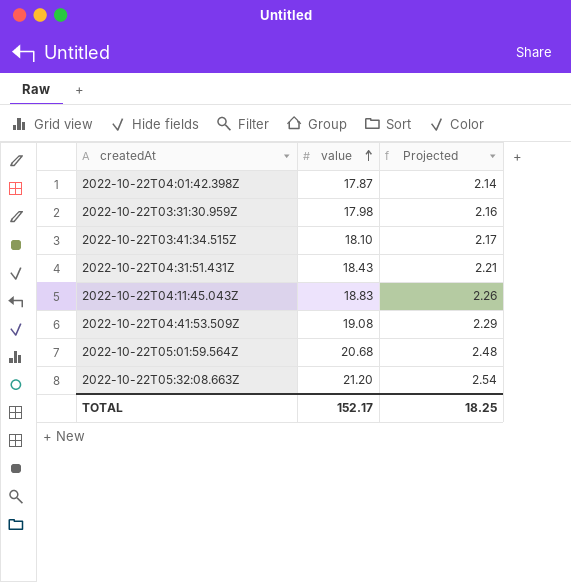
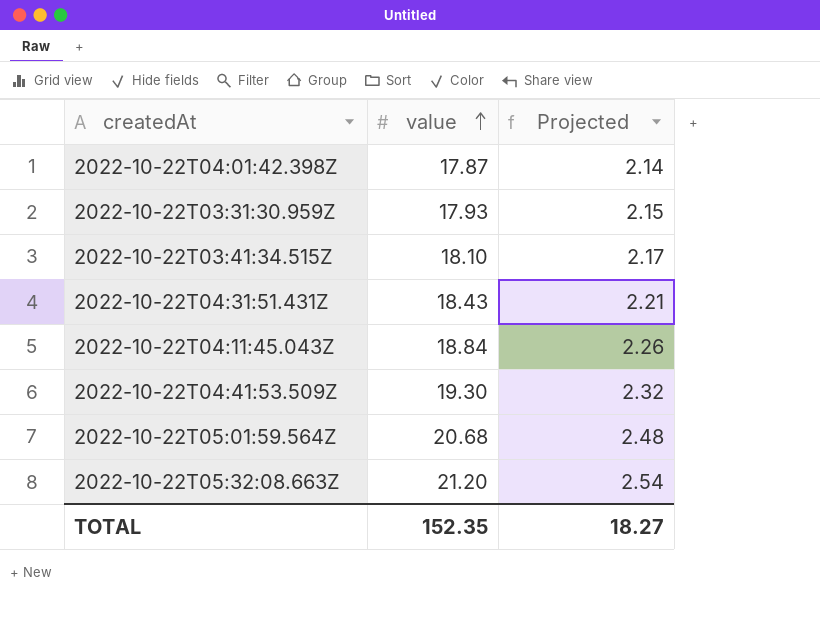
2022-10-22T03:31:30.959Z | value: 17.98 -> 17.93
2022-10-22T03:31:30.959Z | Projected: 2.16 -> 2.15
2022-10-22T04:11:45.043Z | value: 18.83 -> 18.84
2022-10-22T04:41:53.509Z | value: 19.08 -> 19.30
2022-10-22T04:41:53.509Z | Projected: 2.29 -> 2.32
TOTAL | value: 152.17 -> 152.35
TOTAL | Projected: 18.25 -> 18.27

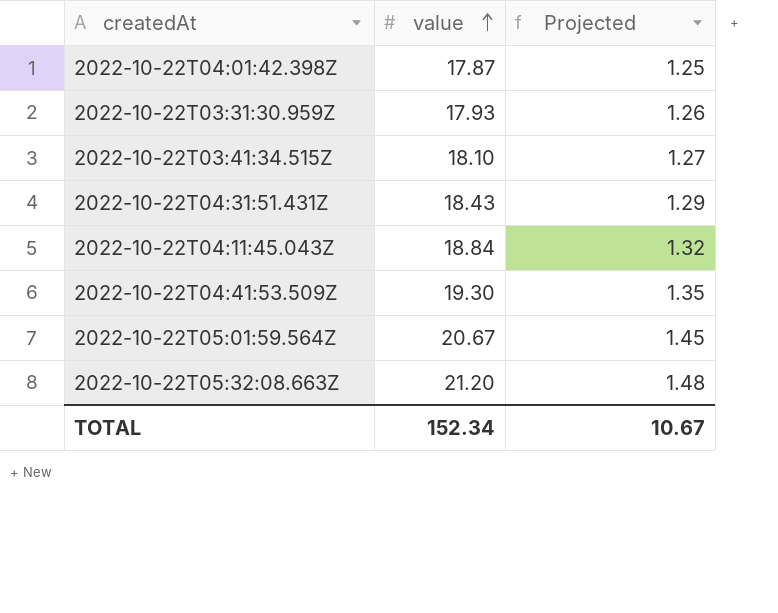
column Projected | formula: [value] * 0.12 -> [value] * 0.07
2022-10-22T05:01:59.564Z | value: 20.68 -> 20.67
TOTAL | value: 152.35 -> 152.34
TOTAL | Projected: 18.27 -> 10.67

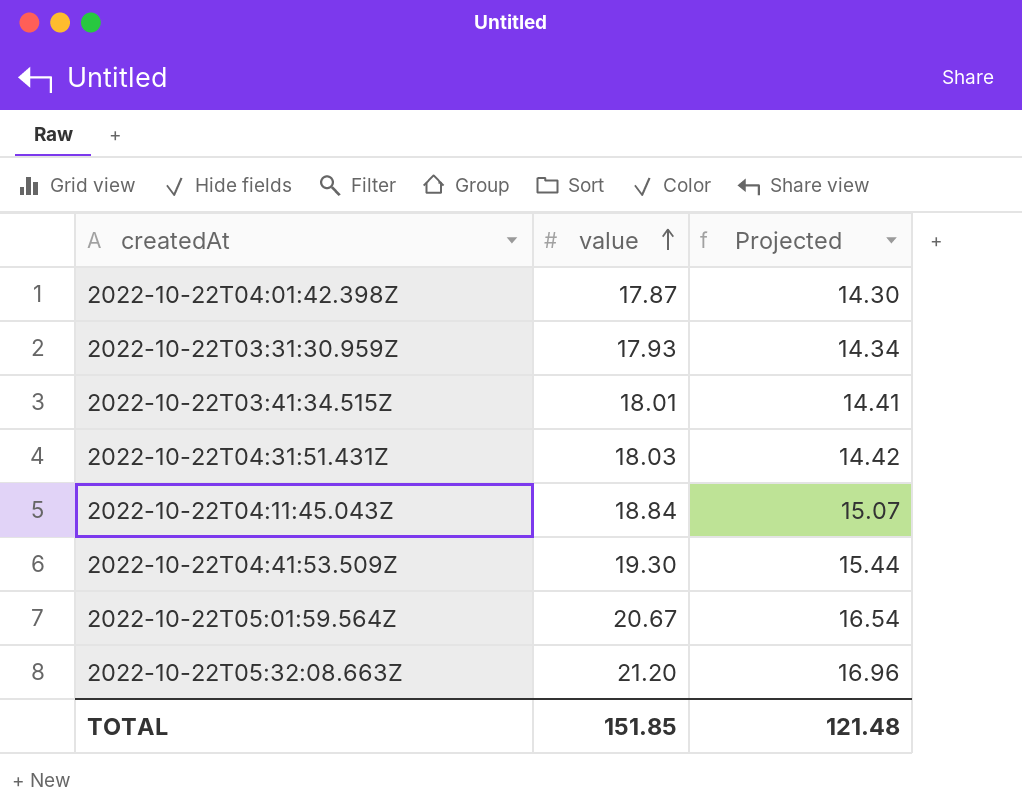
column Projected | formula: [value] * 0.07 -> [value] * 0.8
2022-10-22T03:41:34.515Z | value: 18.10 -> 18.01
2022-10-22T04:31:51.431Z | value: 18.43 -> 18.03
TOTAL | value: 152.34 -> 151.85
TOTAL | Projected: 10.67 -> 121.48

